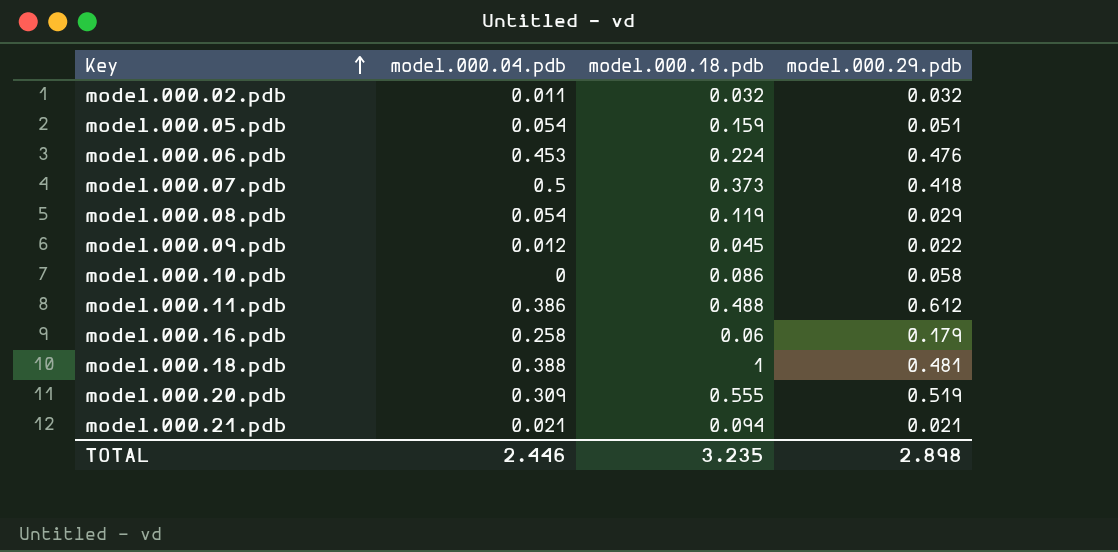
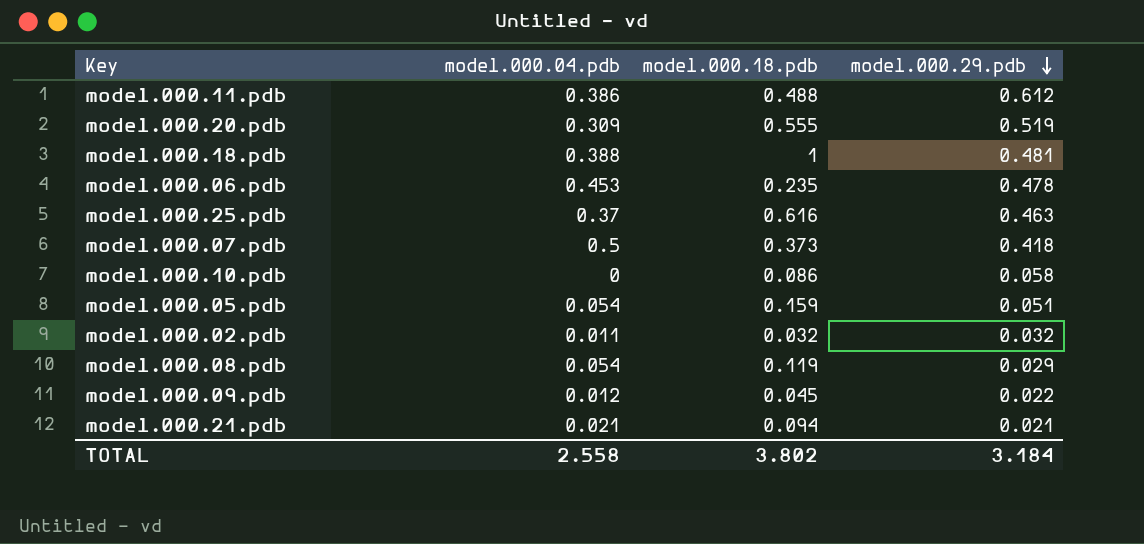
row order: Key ascending -> model.000.29.pdb descending
row model.000.16.pdb: 0.258 | 0.06 | 0.179 -> none
model.000.06.pdb | model.000.18.pdb: 0.224 -> 0.235
model.000.06.pdb | model.000.29.pdb: 0.476 -> 0.478
row model.000.25.pdb: none -> 0.37 | 0.616 | 0.463
TOTAL | model.000.04.pdb: 2.446 -> 2.558
TOTAL | model.000.18.pdb: 3.235 -> 3.802
TOTAL | model.000.29.pdb: 2.898 -> 3.184

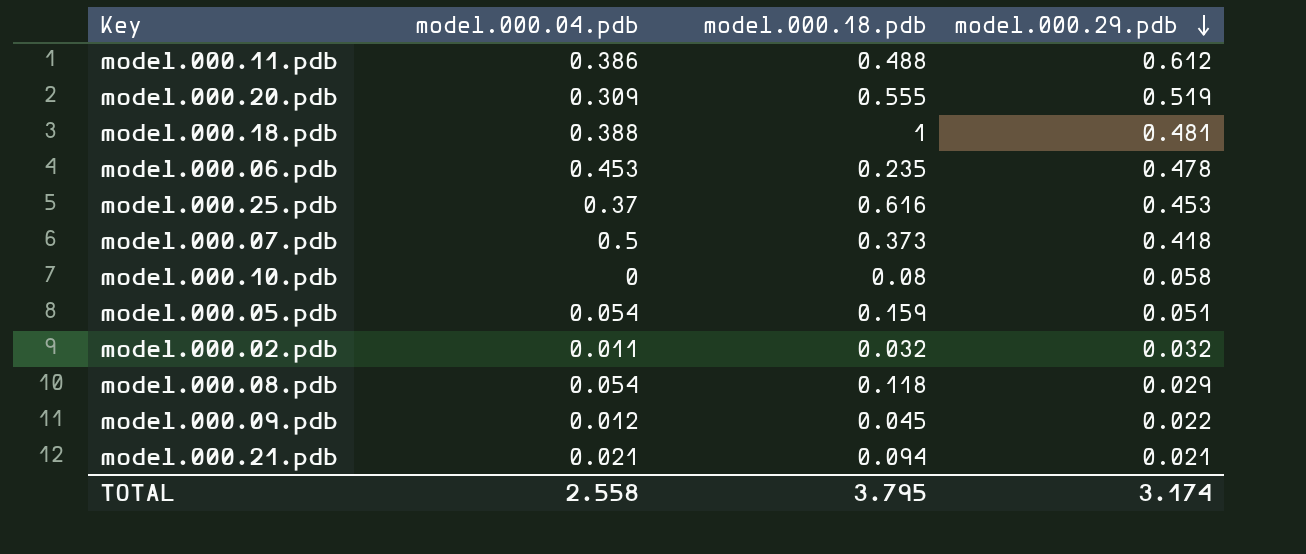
model.000.25.pdb | model.000.29.pdb: 0.463 -> 0.453
model.000.10.pdb | model.000.18.pdb: 0.086 -> 0.08
model.000.08.pdb | model.000.18.pdb: 0.119 -> 0.118
TOTAL | model.000.18.pdb: 3.802 -> 3.795
TOTAL | model.000.29.pdb: 3.184 -> 3.174

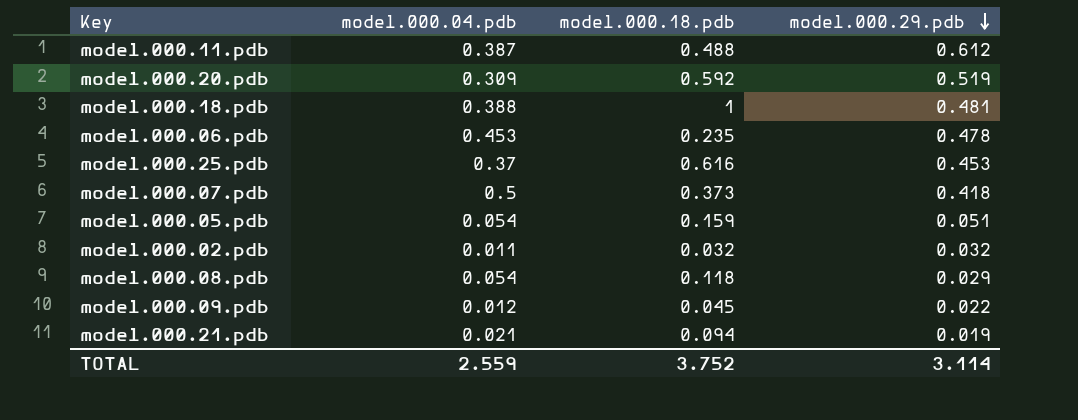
row model.000.10.pdb: 0 | 0.08 | 0.058 -> none
model.000.11.pdb | model.000.04.pdb: 0.386 -> 0.387
model.000.20.pdb | model.000.18.pdb: 0.555 -> 0.592
model.000.21.pdb | model.000.29.pdb: 0.021 -> 0.019
TOTAL | model.000.04.pdb: 2.558 -> 2.559
TOTAL | model.000.18.pdb: 3.795 -> 3.752
TOTAL | model.000.29.pdb: 3.174 -> 3.114

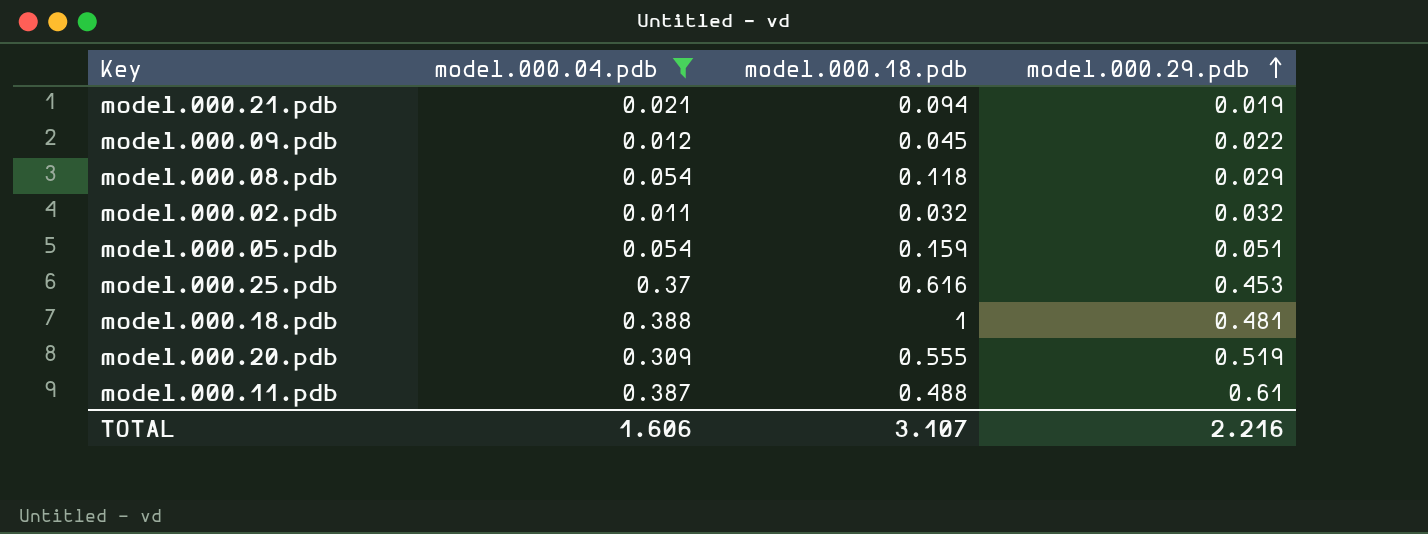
filter: none -> model.000.04.pdb <= 0.388
row order: model.000.29.pdb descending -> model.000.29.pdb ascending
model.000.20.pdb | model.000.18.pdb: 0.592 -> 0.555
model.000.11.pdb | model.000.29.pdb: 0.612 -> 0.61
TOTAL | model.000.04.pdb: 2.559 -> 1.606
TOTAL | model.000.18.pdb: 3.752 -> 3.107
TOTAL | model.000.29.pdb: 3.114 -> 2.216

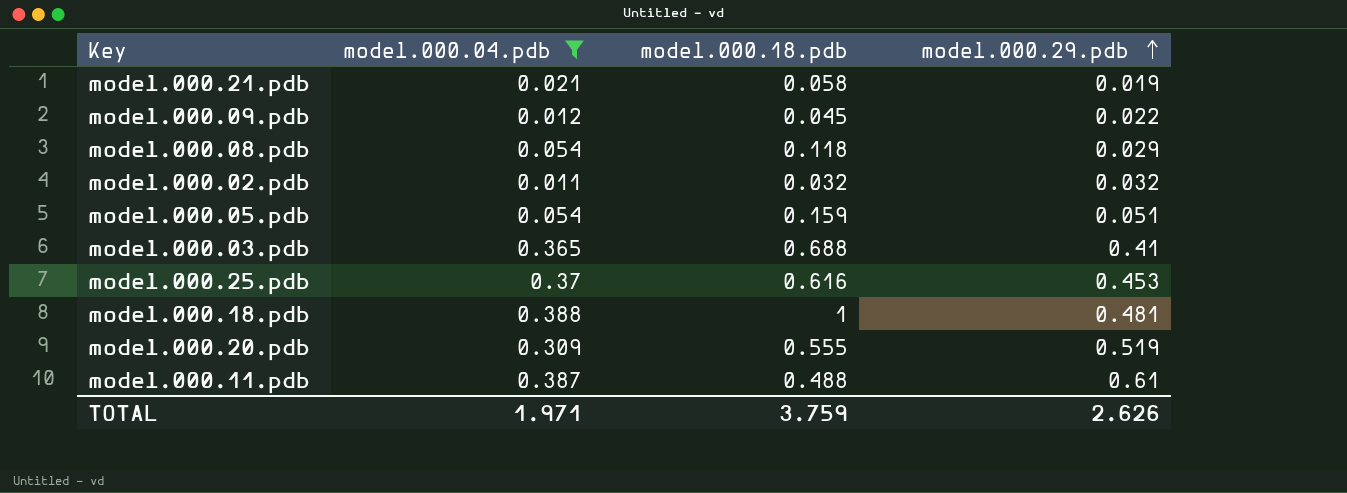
model.000.21.pdb | model.000.18.pdb: 0.094 -> 0.058
row model.000.03.pdb: none -> 0.365 | 0.688 | 0.41
TOTAL | model.000.04.pdb: 1.606 -> 1.971
TOTAL | model.000.18.pdb: 3.107 -> 3.759
TOTAL | model.000.29.pdb: 2.216 -> 2.626

